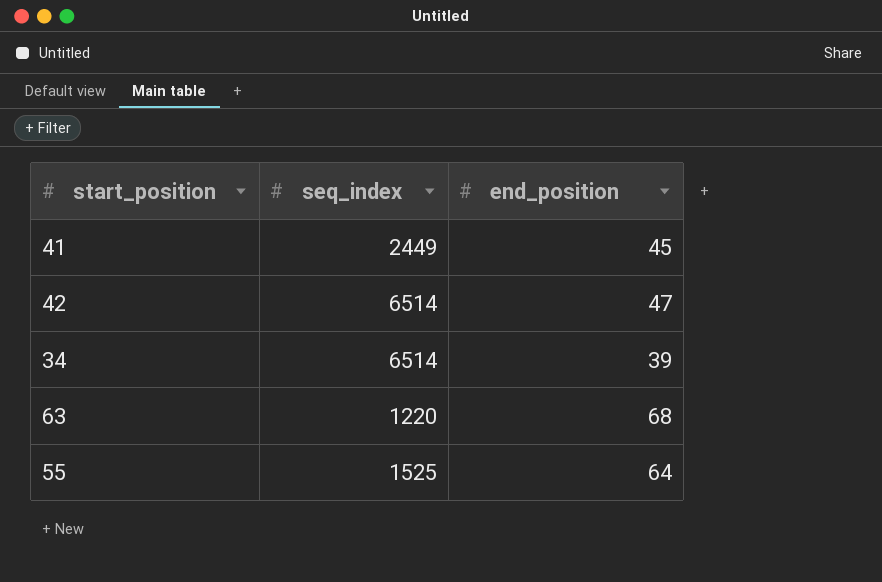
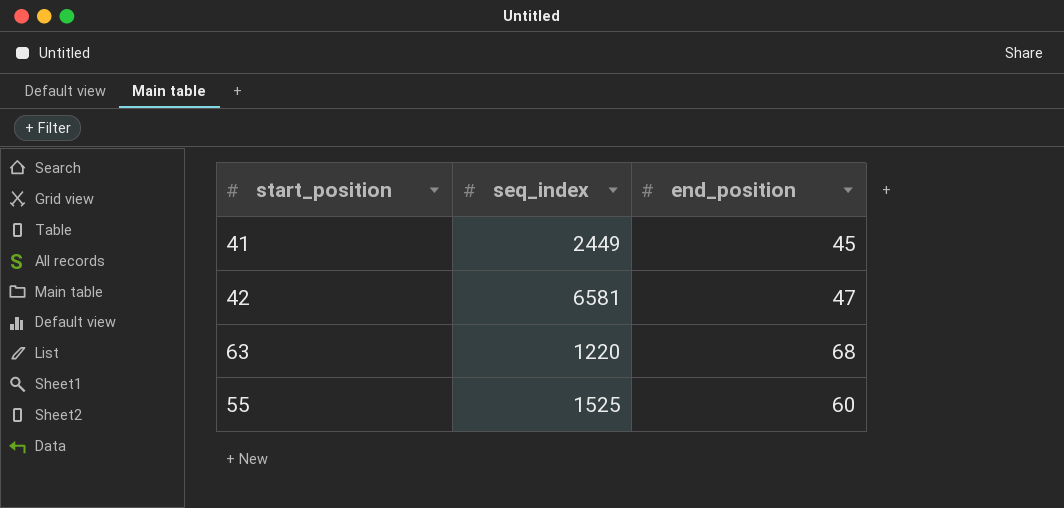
row 34: 6514 | 39 -> none
42 | seq_index: 6514 -> 6581
55 | end_position: 64 -> 60

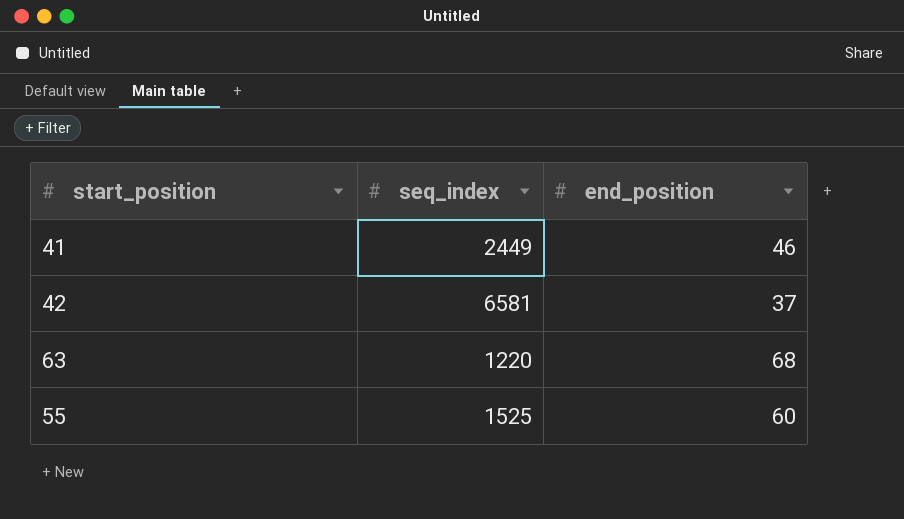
41 | end_position: 45 -> 46
42 | end_position: 47 -> 37

